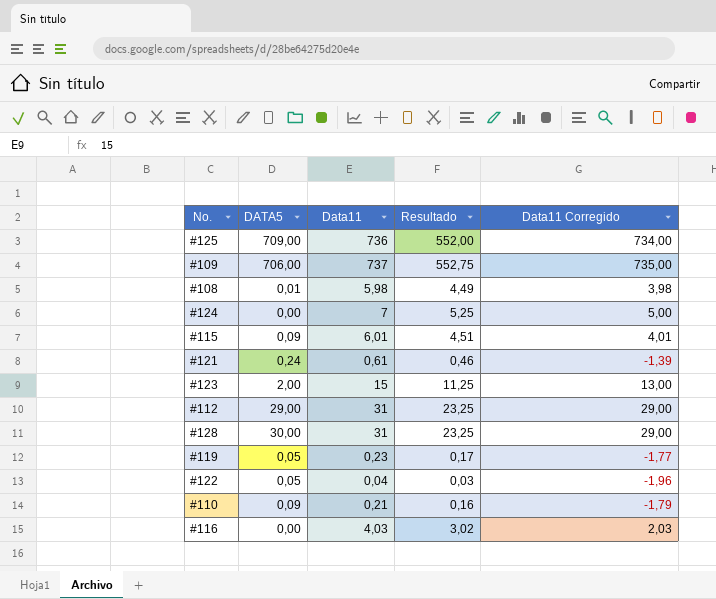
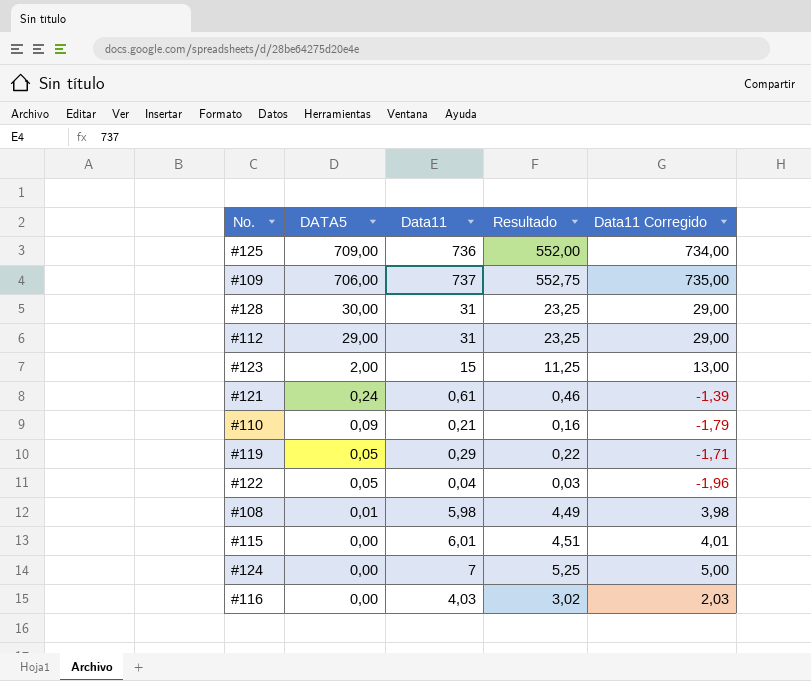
row order: none -> DATA5 descending
#119 | Data11: 0,23 -> 0,29
#119 | Resultado: 0,17 -> 0,22
#119 | Data11 Corregido: -1,77 -> -1,71
#115 | DATA5: 0,09 -> 0,00

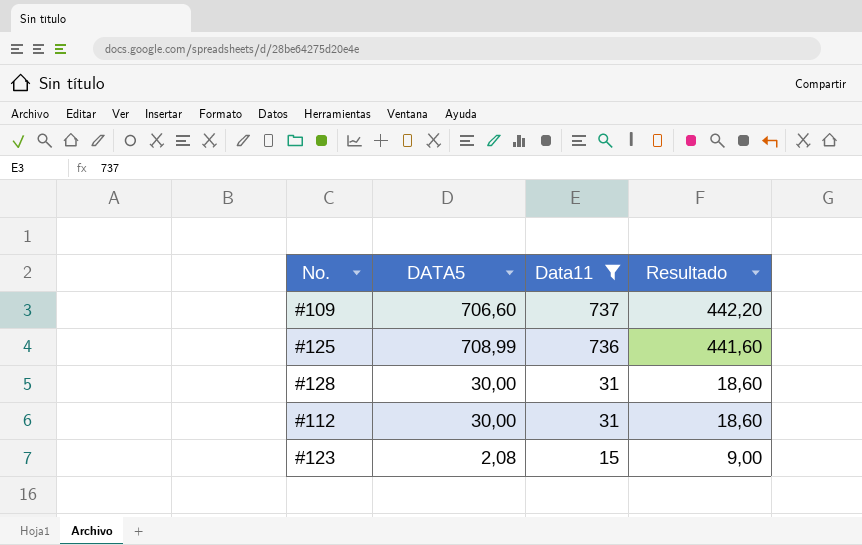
filter: none -> Data11 >= 15
row order: DATA5 descending -> Data11 descending
column Data11 Corregido | formula: [Data11] - 2 -> none
column Resultado | formula: [Data11] * 0,75 -> [Data11] * 0,6
#109 | DATA5: 706,00 -> 706,60
#125 | DATA5: 709,00 -> 708,99
#112 | DATA5: 29,00 -> 30,00
#123 | DATA5: 2,00 -> 2,08

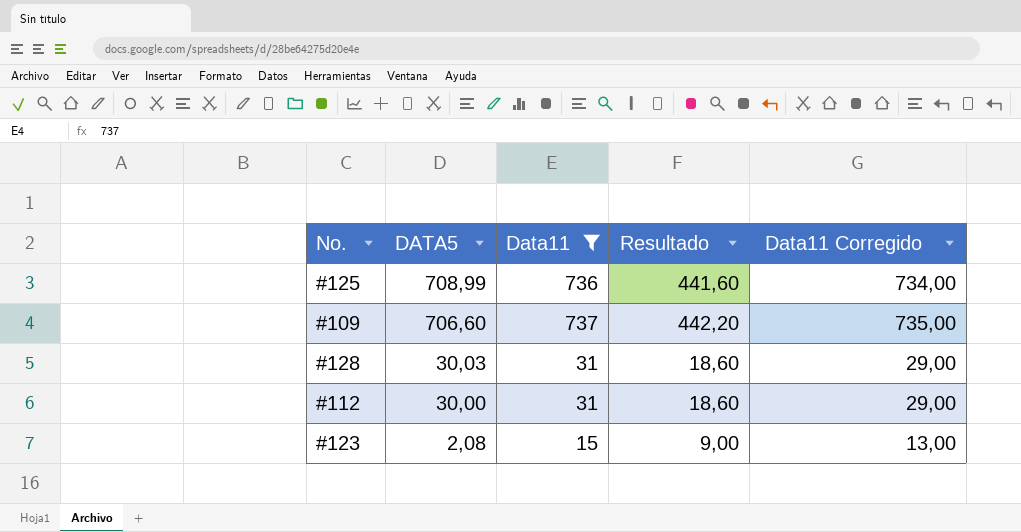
row order: Data11 descending -> DATA5 descending
column Data11 Corregido | formula: none -> [Data11] - 2
#128 | DATA5: 30,00 -> 30,03

